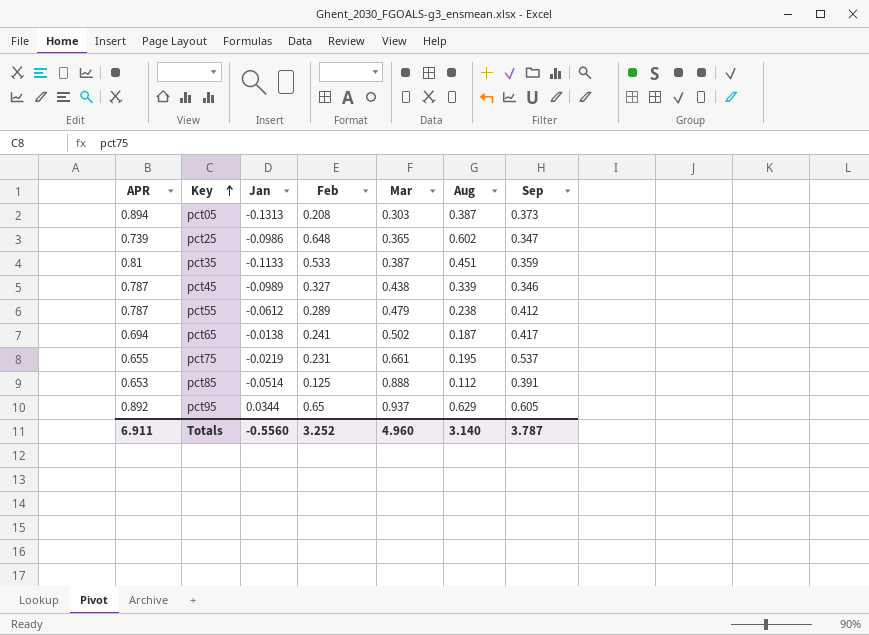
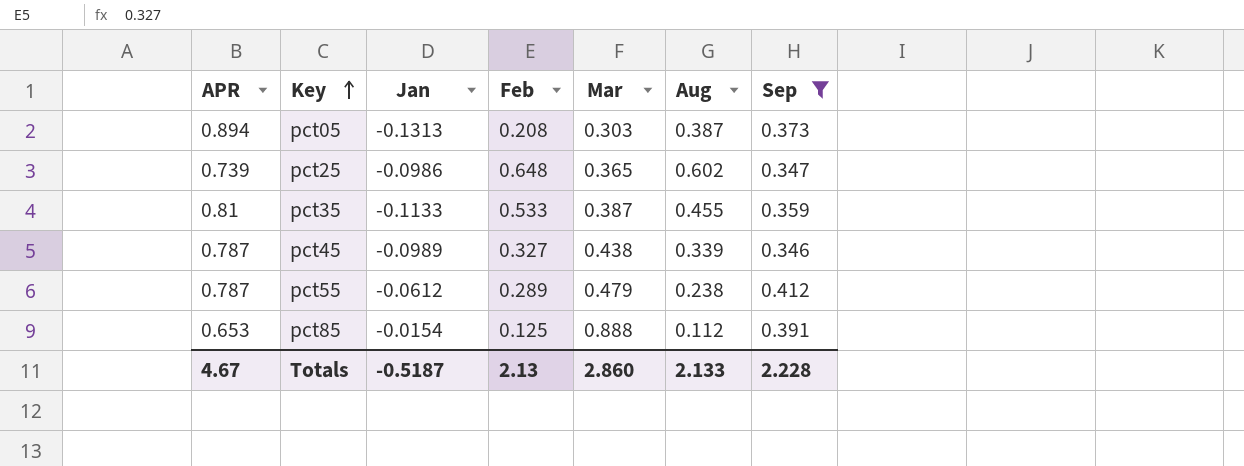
filter: none -> Sep <= 0.412
pct35 | Aug: 0.451 -> 0.455
pct85 | Jan: -0.0514 -> -0.0154
Totals | APR: 6.911 -> 4.67
Totals | Jan: -0.5560 -> -0.5187
Totals | Feb: 3.252 -> 2.13
Totals | Mar: 4.960 -> 2.860
Totals | Aug: 3.140 -> 2.133
Totals | Sep: 3.787 -> 2.228

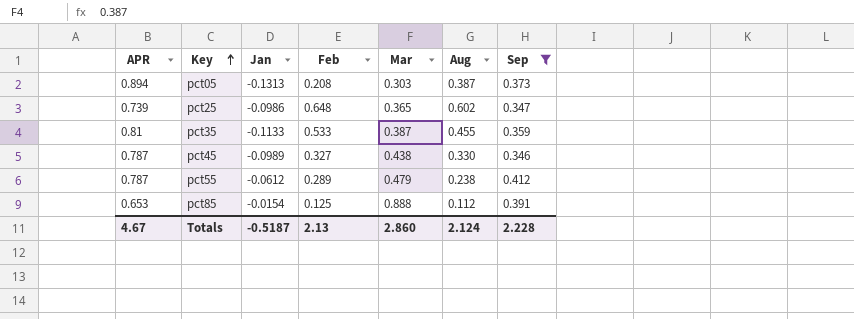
pct45 | Aug: 0.339 -> 0.330
Totals | Aug: 2.133 -> 2.124

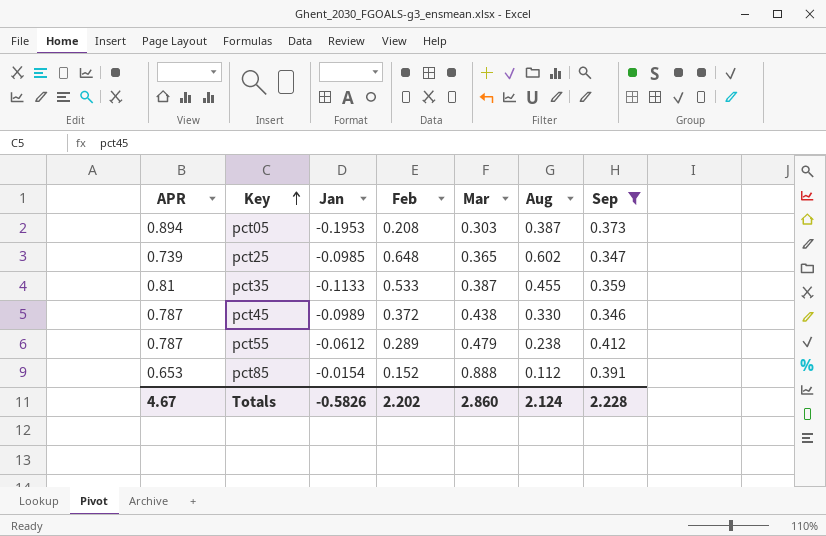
pct05 | Jan: -0.1313 -> -0.1953
pct25 | Jan: -0.0986 -> -0.0985
pct45 | Feb: 0.327 -> 0.372
pct85 | Feb: 0.125 -> 0.152
Totals | Jan: -0.5187 -> -0.5826
Totals | Feb: 2.13 -> 2.202

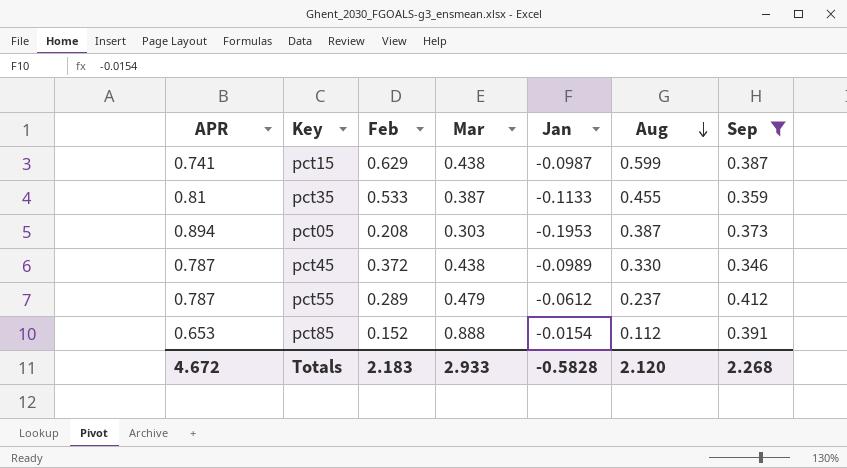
row order: Key ascending -> Aug descending
column Jan | position: 3 -> 5
row pct25: 0.739 | -0.0985 | 0.648 | 0.365 | 0.602 | 0.347 -> none
row pct15: none -> 0.741 | 0.629 | 0.438 | -0.0987 | 0.599 | 0.387
pct55 | Aug: 0.238 -> 0.237
Totals | APR: 4.67 -> 4.672
Totals | Feb: 2.202 -> 2.183
Totals | Mar: 2.860 -> 2.933
Totals | Jan: -0.5826 -> -0.5828
Totals | Aug: 2.124 -> 2.120
Totals | Sep: 2.228 -> 2.268

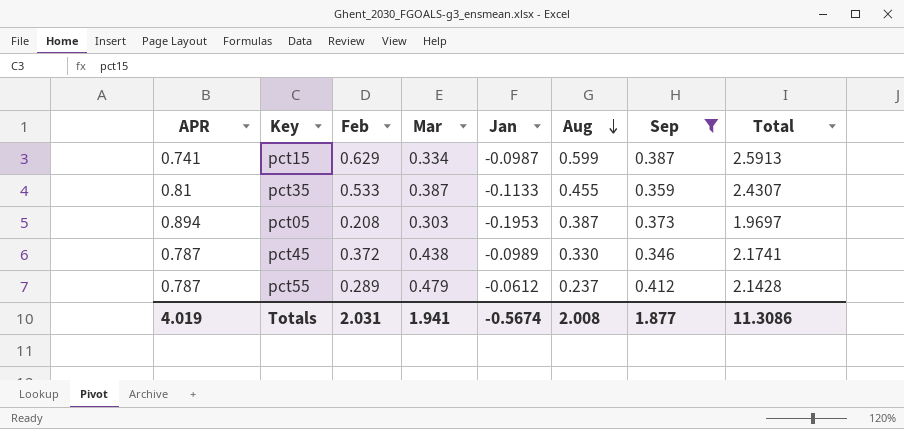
column Total | formula: none -> [APR] + [Feb] + [Mar] + [Jan] + [Aug] + [Sep]
row pct85: 0.653 | 0.152 | 0.888 | -0.0154 | 0.112 | 0.391 -> none
pct15 | Mar: 0.438 -> 0.334
Totals | APR: 4.672 -> 4.019
Totals | Feb: 2.183 -> 2.031
Totals | Mar: 2.933 -> 1.941
Totals | Jan: -0.5828 -> -0.5674
Totals | Aug: 2.120 -> 2.008
Totals | Sep: 2.268 -> 1.877

